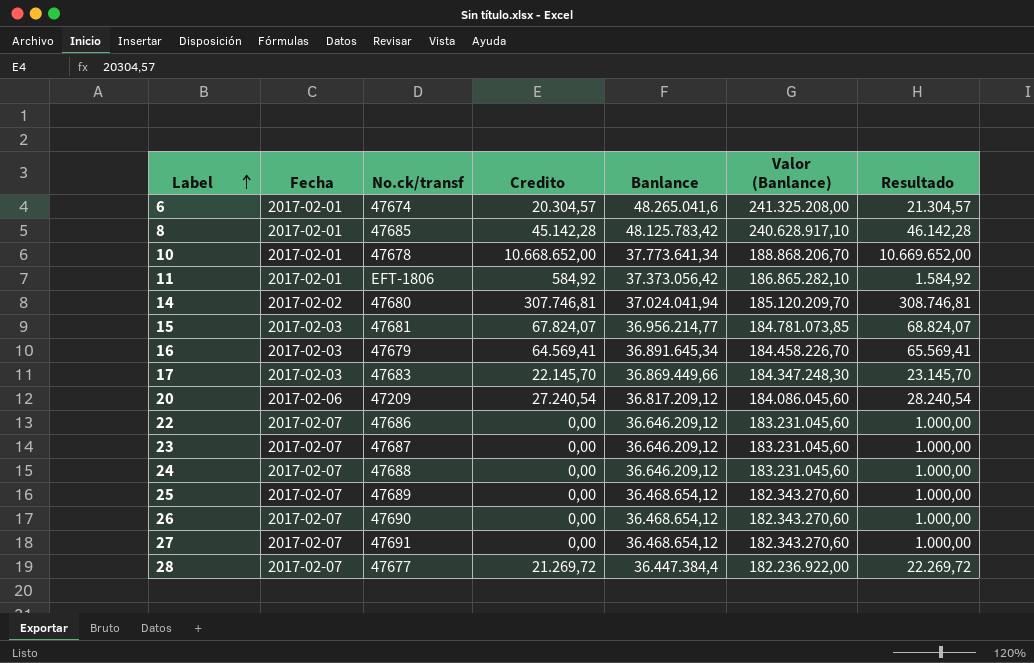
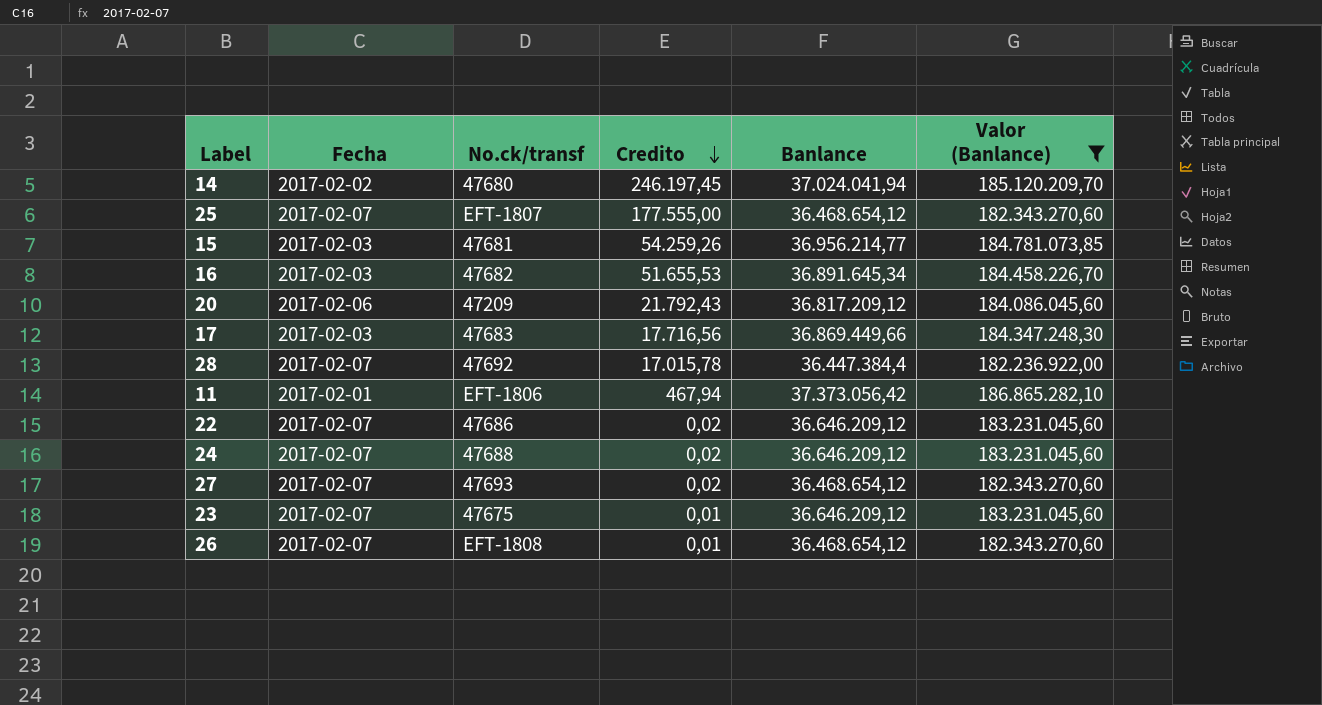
filter: none -> Valor (Banlance) <= 186.865.282,10
row order: Label ascending -> Credito descending
column Resultado | formula: [Credito] + 1000 -> none
14 | Credito: 307.746,81 -> 246.197,45
25 | No.ck/transf: 47689 -> EFT-1807
25 | Credito: 0,00 -> 177.555,00
15 | Credito: 67.824,07 -> 54.259,26
16 | No.ck/transf: 47679 -> 47682
16 | Credito: 64.569,41 -> 51.655,53
20 | Credito: 27.240,54 -> 21.792,43
17 | Credito: 22.145,70 -> 17.716,56
28 | No.ck/transf: 47677 -> 47692
28 | Credito: 21.269,72 -> 17.015,78
11 | Credito: 584,92 -> 467,94
22 | Credito: 0,00 -> 0,02
24 | Credito: 0,00 -> 0,02
27 | No.ck/transf: 47691 -> 47693
27 | Credito: 0,00 -> 0,02
23 | No.ck/transf: 47687 -> 47675
23 | Credito: 0,00 -> 0,01
26 | No.ck/transf: 47690 -> EFT-1808
26 | Credito: 0,00 -> 0,01

